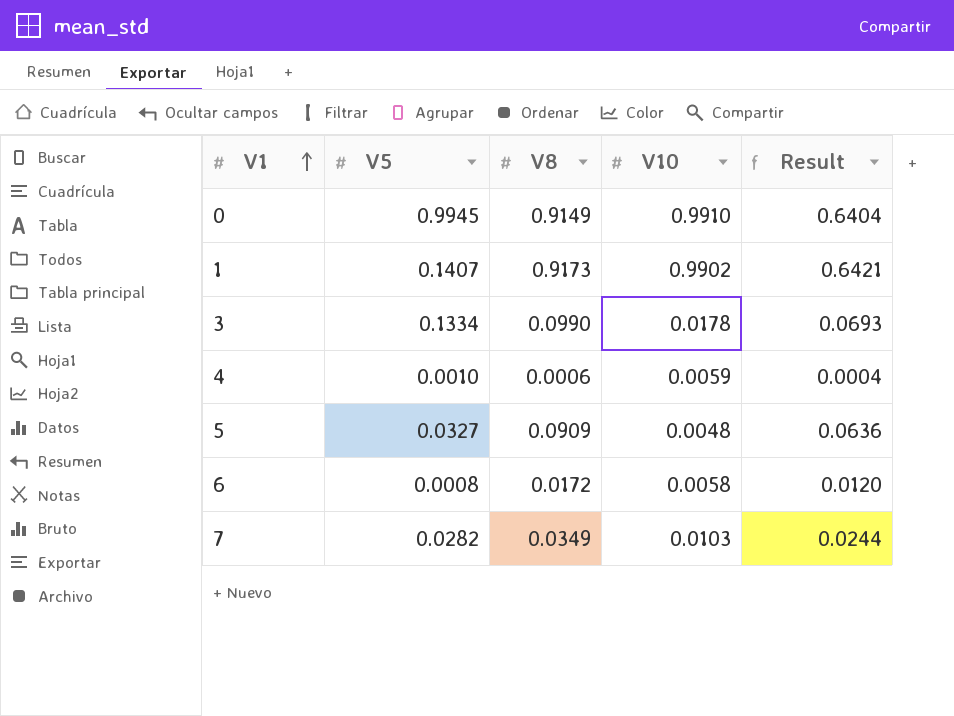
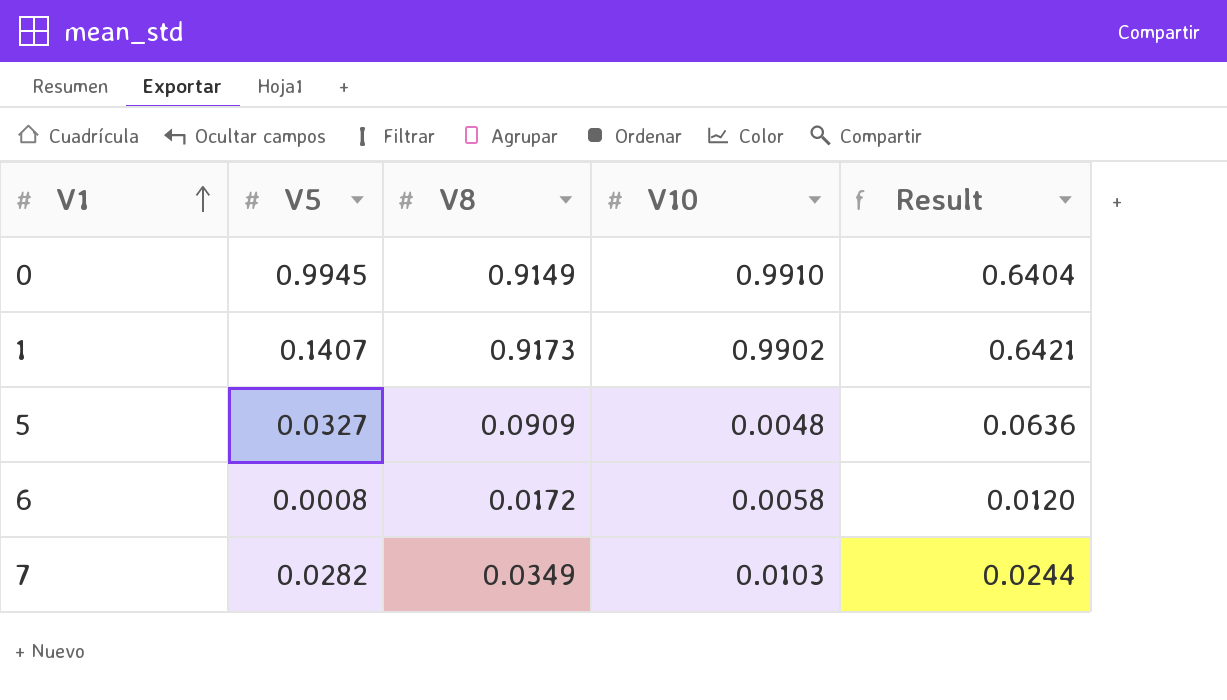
row 3: 0.1334 | 0.0990 | 0.0178 | 0.0693 -> none
row 4: 0.0010 | 0.0006 | 0.0059 | 0.0004 -> none

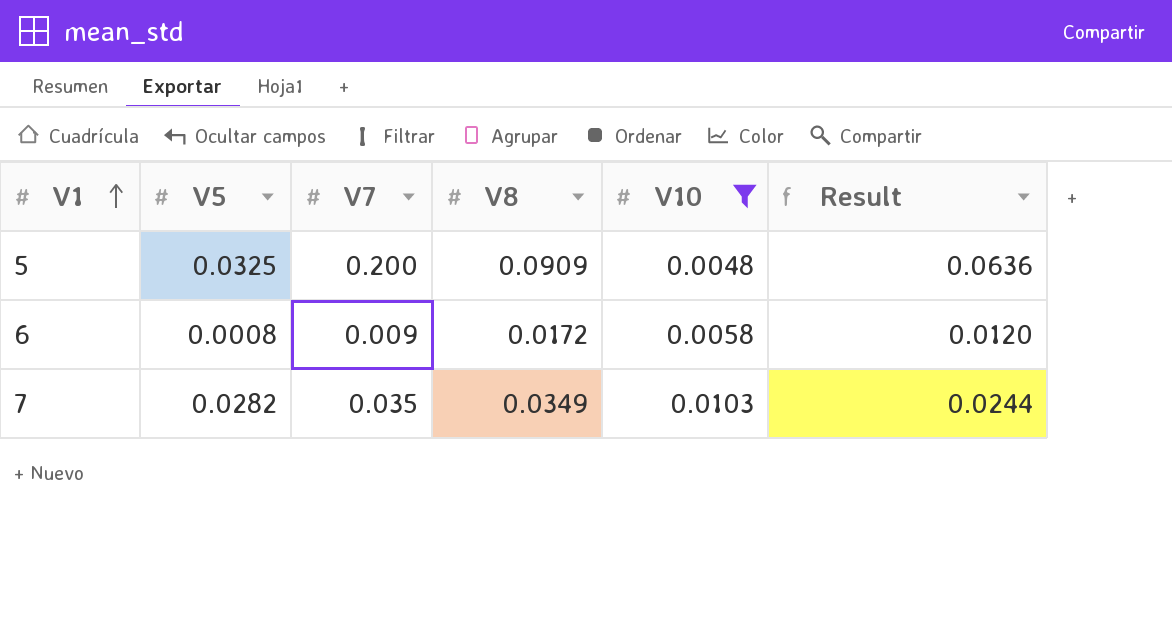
filter: none -> V10 <= 0.0103
column V7 | position: none -> 3
5 | V5: 0.0327 -> 0.0325

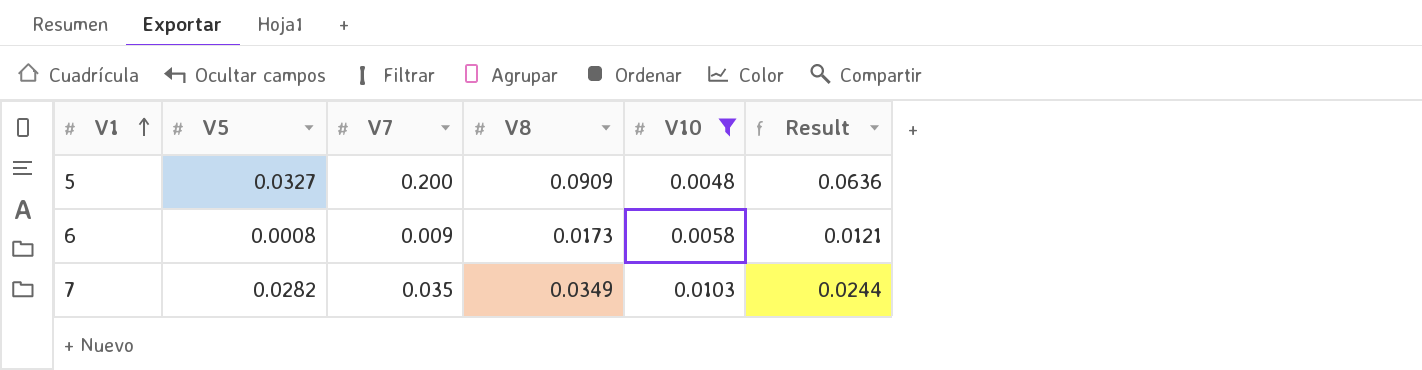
5 | V5: 0.0325 -> 0.0327
6 | V8: 0.0172 -> 0.0173
6 | Result: 0.0120 -> 0.0121

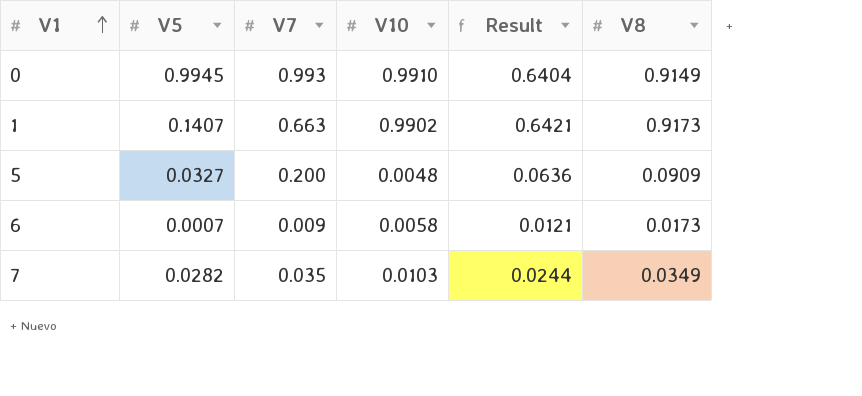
filter: V10 <= 0.0103 -> none
column V8 | position: 4 -> 6
6 | V5: 0.0008 -> 0.0007

